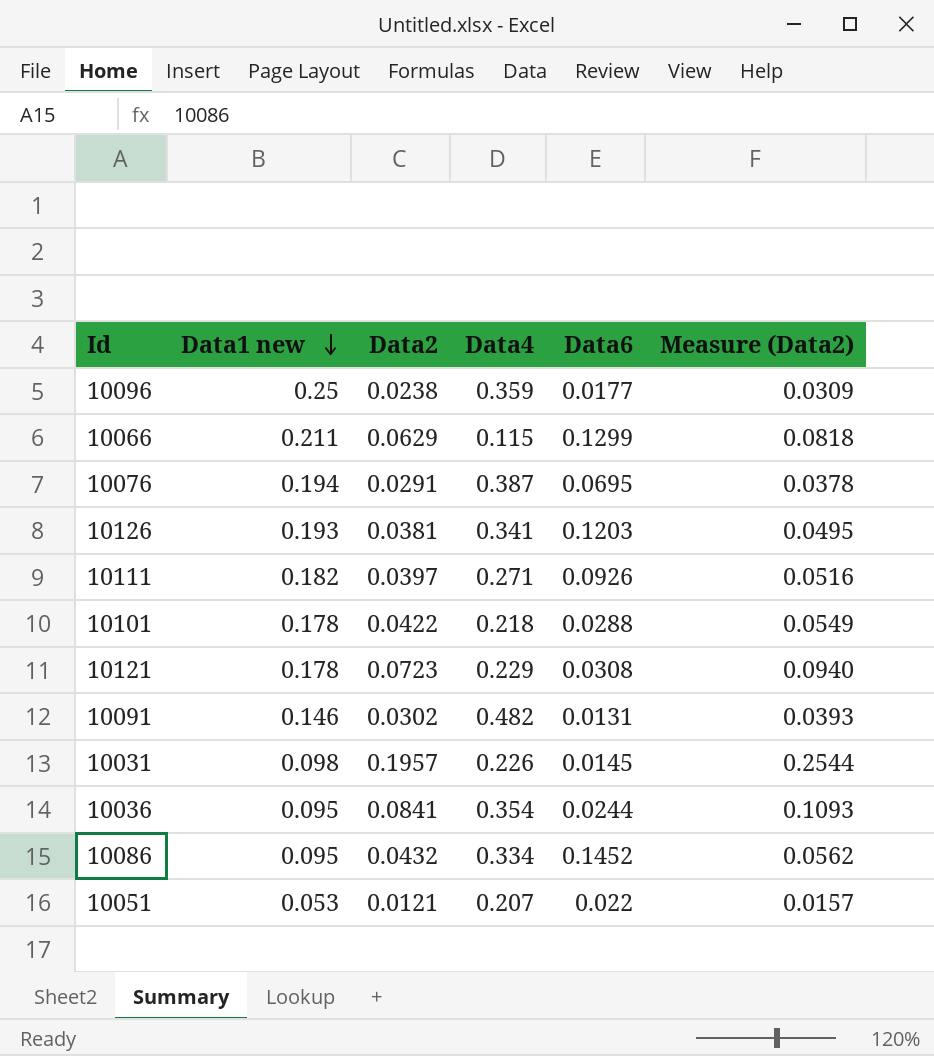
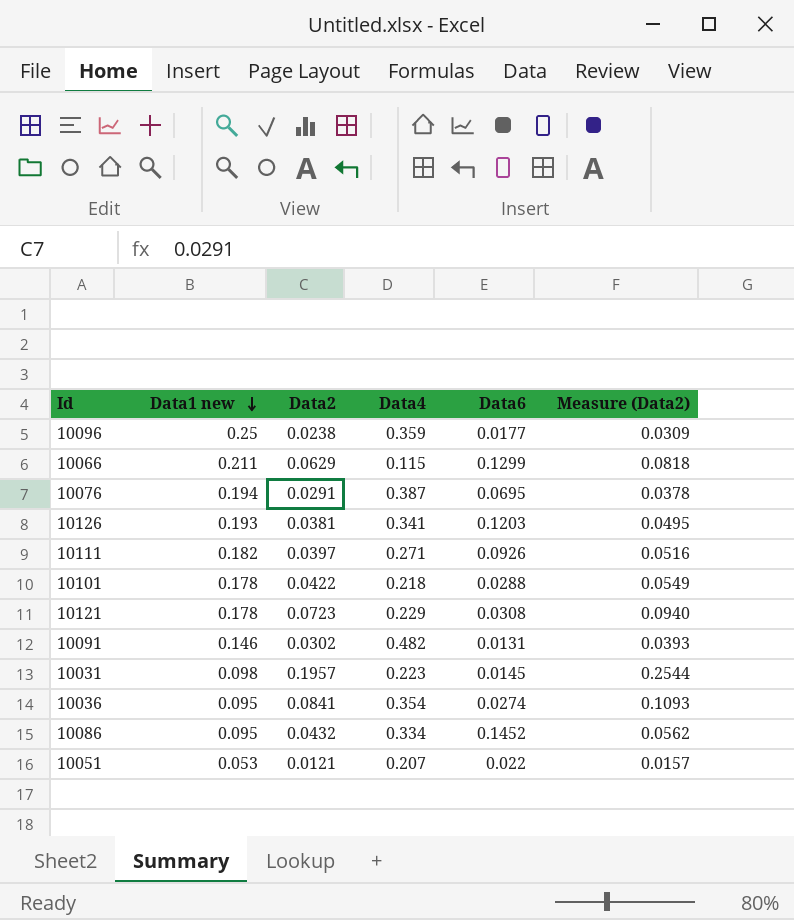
10031 | Data4: 0.226 -> 0.223
10036 | Data6: 0.0244 -> 0.0274

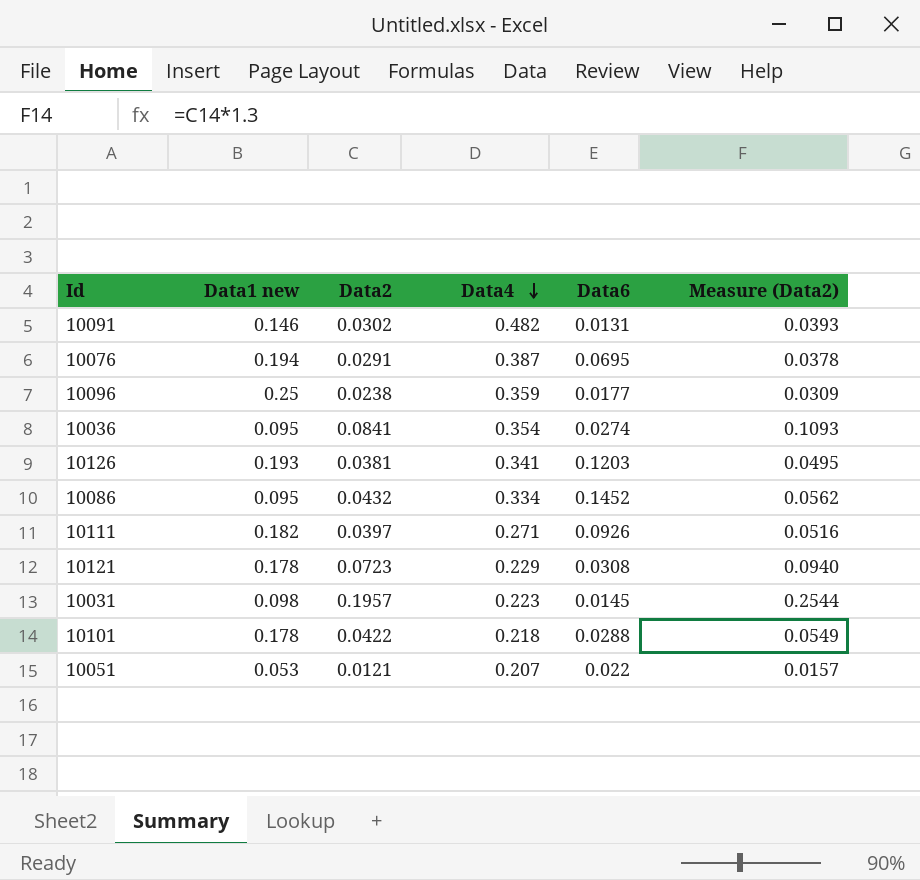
row order: Data1 new descending -> Data4 descending
row 10066: 0.211 | 0.0629 | 0.115 | 0.1299 | 0.0818 -> none

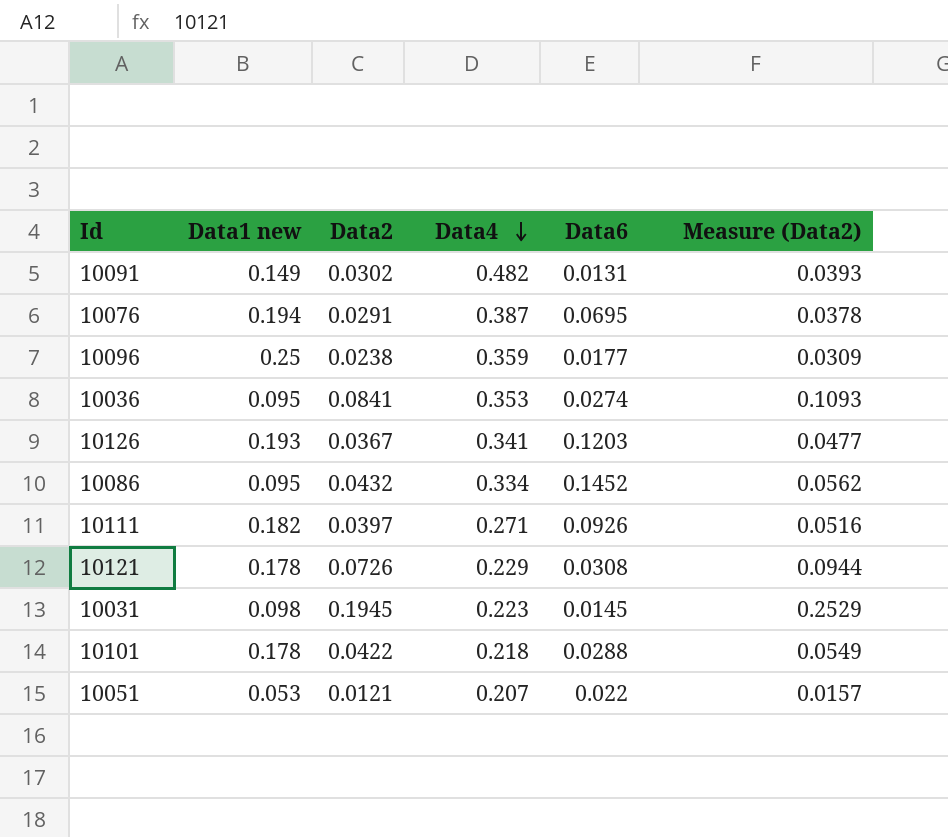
10091 | Data1 new: 0.146 -> 0.149
10036 | Data4: 0.354 -> 0.353
10126 | Data2: 0.0381 -> 0.0367
10126 | Measure (Data2): 0.0495 -> 0.0477
10121 | Data2: 0.0723 -> 0.0726
10121 | Measure (Data2): 0.0940 -> 0.0944
10031 | Data2: 0.1957 -> 0.1945
10031 | Measure (Data2): 0.2544 -> 0.2529

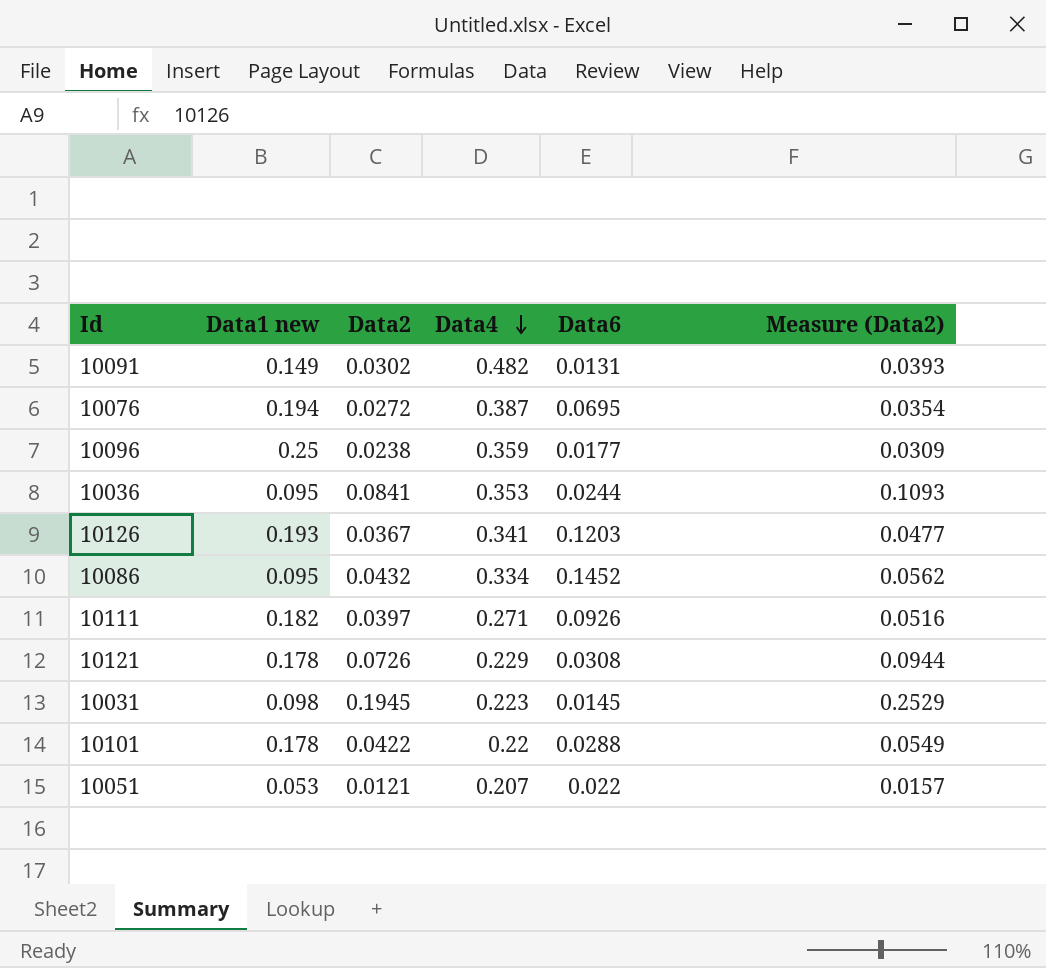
10076 | Data2: 0.0291 -> 0.0272
10076 | Measure (Data2): 0.0378 -> 0.0354
10036 | Data6: 0.0274 -> 0.0244
10101 | Data4: 0.218 -> 0.22

